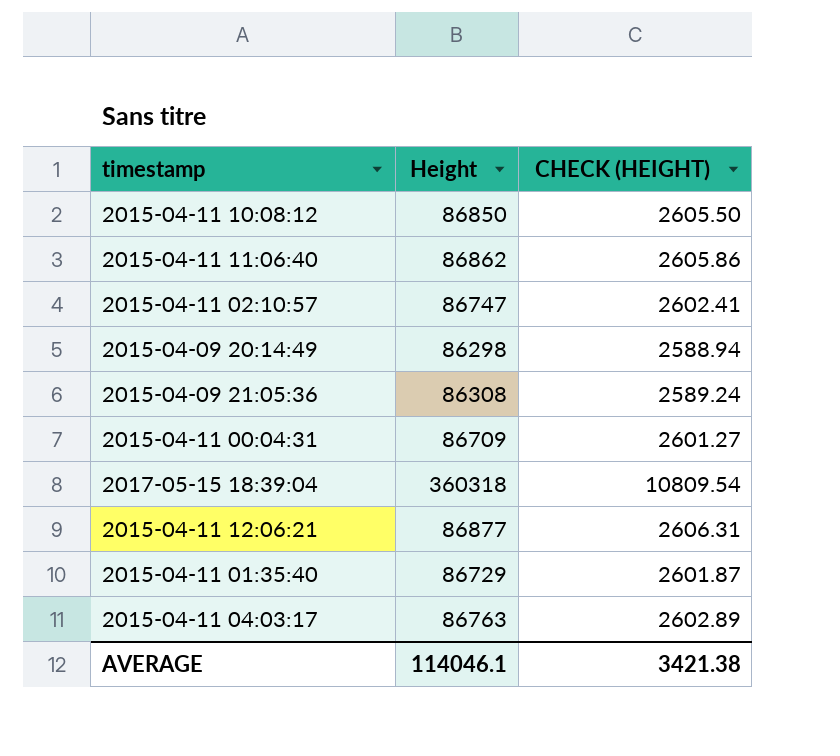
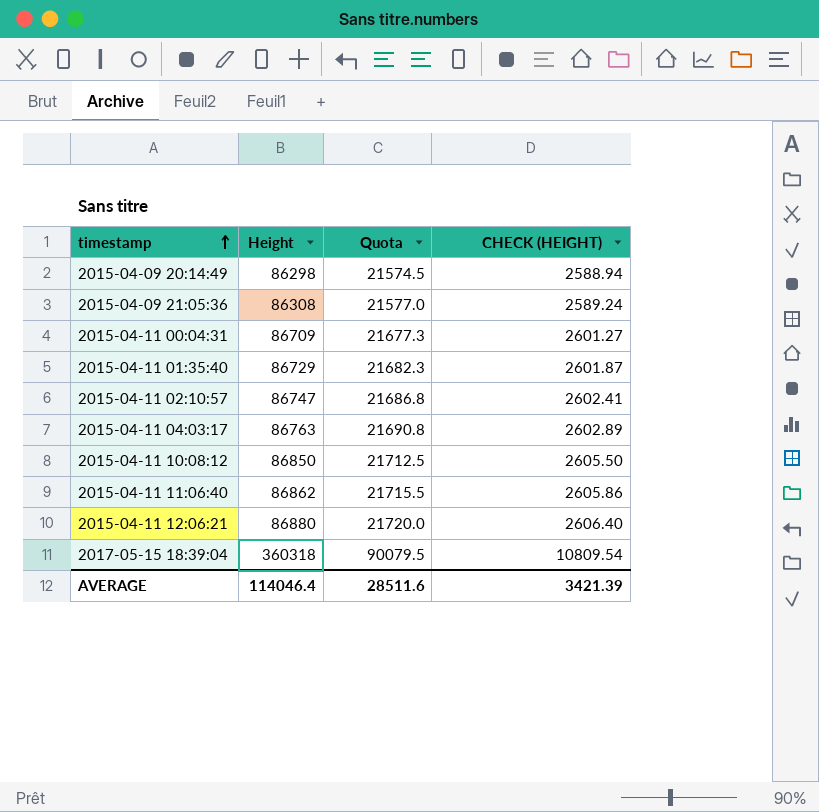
row order: none -> timestamp ascending
column Quota | formula: none -> [Height] * 0.25
2015-04-11 12:06:21 | Height: 86877 -> 86880
2015-04-11 12:06:21 | CHECK (HEIGHT): 2606.31 -> 2606.40
AVERAGE | Height: 114046.1 -> 114046.4
AVERAGE | CHECK (HEIGHT): 3421.38 -> 3421.39

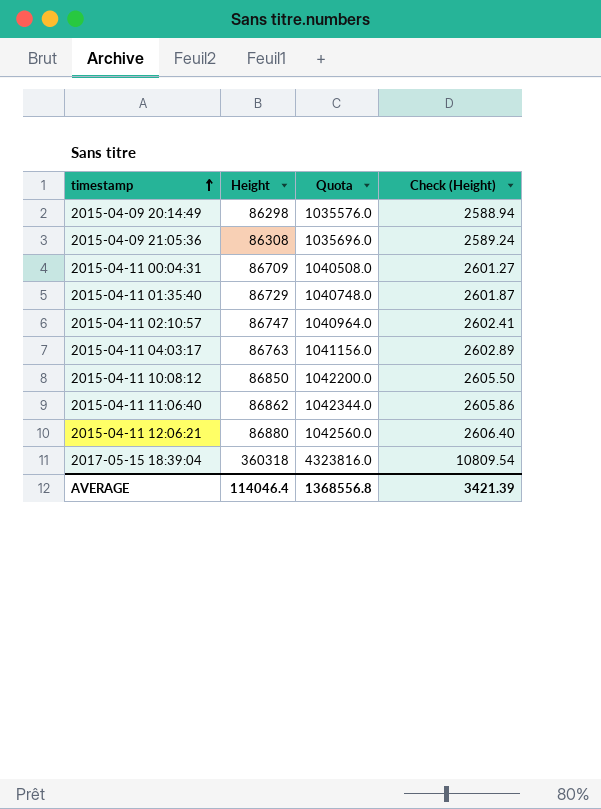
column Quota | formula: [Height] * 0.25 -> [Height] * 12
column name: CHECK (HEIGHT) -> Check (Height)
AVERAGE | Quota: 28511.6 -> 1368556.8

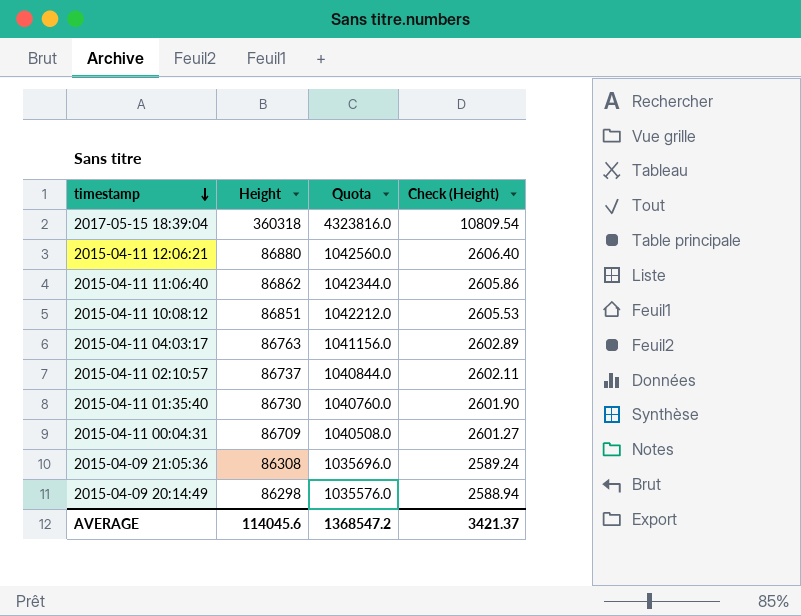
row order: timestamp ascending -> timestamp descending
2015-04-11 10:08:12 | Height: 86850 -> 86851
2015-04-11 10:08:12 | Quota: 1042200.0 -> 1042212.0
2015-04-11 10:08:12 | Check (Height): 2605.50 -> 2605.53
2015-04-11 02:10:57 | Height: 86747 -> 86737
2015-04-11 02:10:57 | Quota: 1040964.0 -> 1040844.0
2015-04-11 02:10:57 | Check (Height): 2602.41 -> 2602.11
2015-04-11 01:35:40 | Height: 86729 -> 86730
2015-04-11 01:35:40 | Quota: 1040748.0 -> 1040760.0
2015-04-11 01:35:40 | Check (Height): 2601.87 -> 2601.90
AVERAGE | Height: 114046.4 -> 114045.6
AVERAGE | Quota: 1368556.8 -> 1368547.2
AVERAGE | Check (Height): 3421.39 -> 3421.37

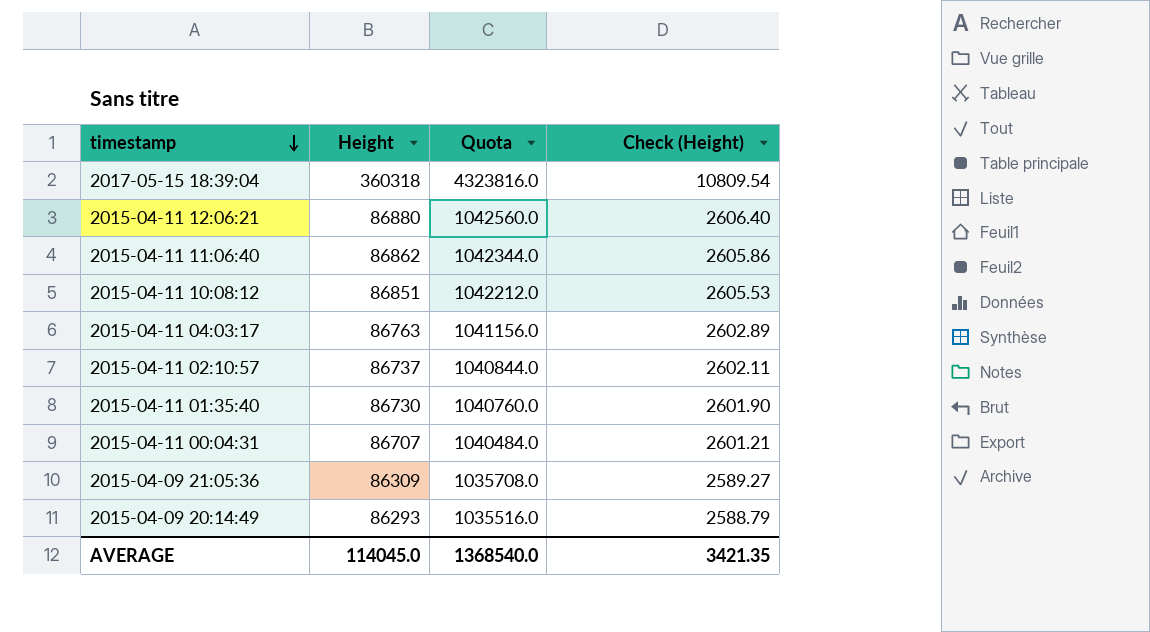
2015-04-11 00:04:31 | Height: 86709 -> 86707
2015-04-11 00:04:31 | Quota: 1040508.0 -> 1040484.0
2015-04-11 00:04:31 | Check (Height): 2601.27 -> 2601.21
2015-04-09 21:05:36 | Height: 86308 -> 86309
2015-04-09 21:05:36 | Quota: 1035696.0 -> 1035708.0
2015-04-09 21:05:36 | Check (Height): 2589.24 -> 2589.27
2015-04-09 20:14:49 | Height: 86298 -> 86293
2015-04-09 20:14:49 | Quota: 1035576.0 -> 1035516.0
2015-04-09 20:14:49 | Check (Height): 2588.94 -> 2588.79
AVERAGE | Height: 114045.6 -> 114045.0
AVERAGE | Quota: 1368547.2 -> 1368540.0
AVERAGE | Check (Height): 3421.37 -> 3421.35

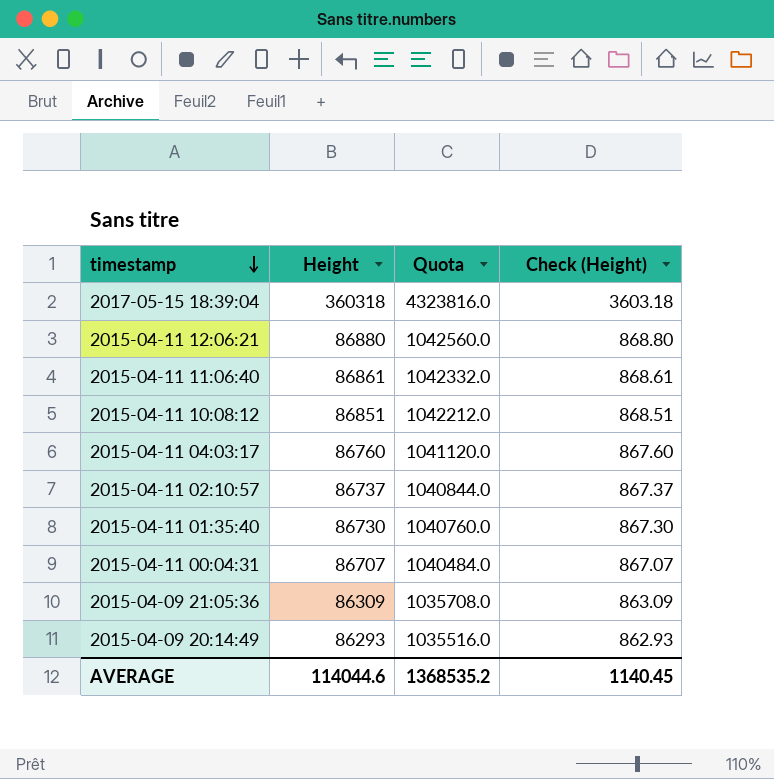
column Check (Height) | formula: [Height] * 0.03 -> [Height] * 0.01
2015-04-11 11:06:40 | Height: 86862 -> 86861
2015-04-11 11:06:40 | Quota: 1042344.0 -> 1042332.0
2015-04-11 04:03:17 | Height: 86763 -> 86760
2015-04-11 04:03:17 | Quota: 1041156.0 -> 1041120.0
AVERAGE | Height: 114045.0 -> 114044.6
AVERAGE | Quota: 1368540.0 -> 1368535.2
AVERAGE | Check (Height): 3421.35 -> 1140.45

